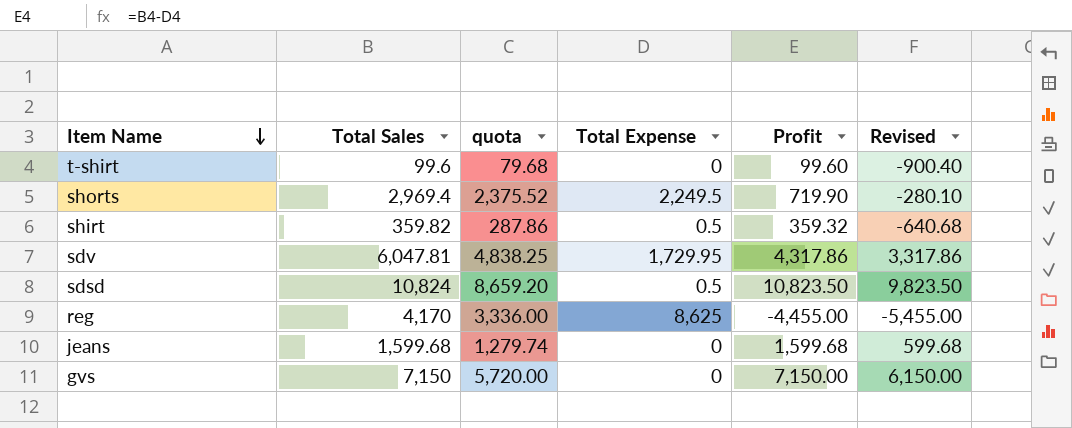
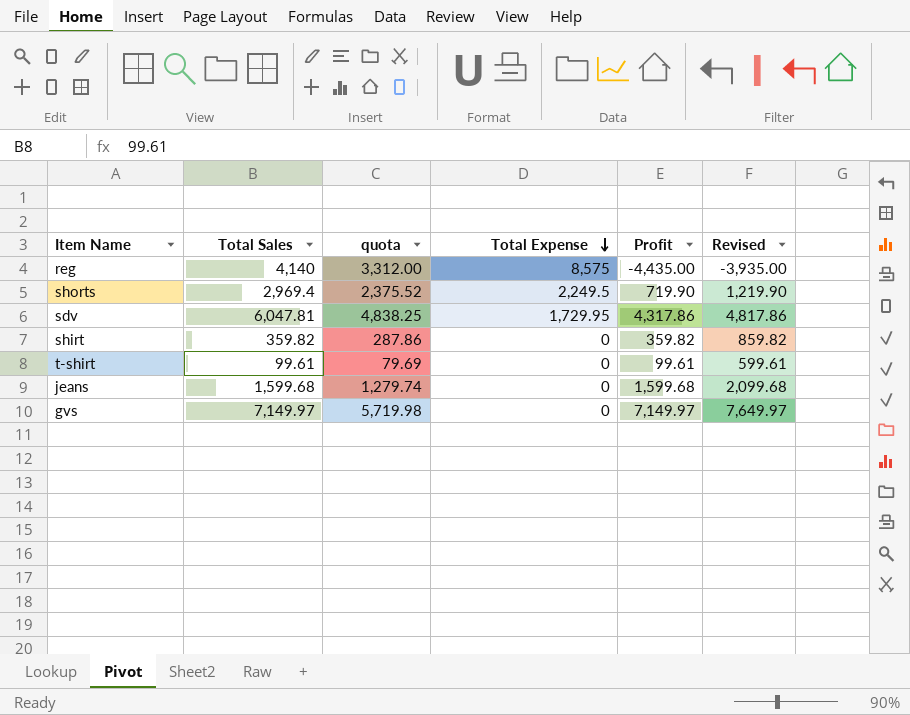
row order: Item Name descending -> Total Expense descending
column Revised | formula: [Profit] - 1000 -> [Profit] + 500
row sdsd: 10,824 | 8,659.20 | 0.5 | 10,823.50 | 9,823.50 -> none
reg | Total Sales: 4,170 -> 4,140
reg | quota: 3,336.00 -> 3,312.00
reg | Total Expense: 8,625 -> 8,575
reg | Profit: -4,455.00 -> -4,435.00
shirt | Total Expense: 0.5 -> 0
shirt | Profit: 359.32 -> 359.82
t-shirt | Total Sales: 99.6 -> 99.61
t-shirt | quota: 79.68 -> 79.69
t-shirt | Profit: 99.60 -> 99.61
gvs | Total Sales: 7,150 -> 7,149.97
gvs | quota: 5,720.00 -> 5,719.98
gvs | Profit: 7,150.00 -> 7,149.97

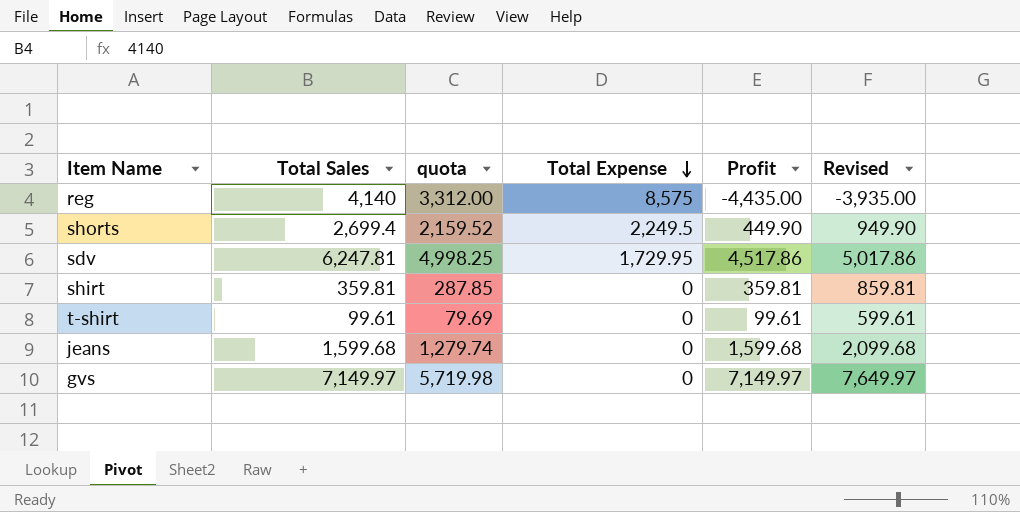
shorts | Total Sales: 2,969.4 -> 2,699.4
shorts | quota: 2,375.52 -> 2,159.52
shorts | Profit: 719.90 -> 449.90
shorts | Revised: 1,219.90 -> 949.90
sdv | Total Sales: 6,047.81 -> 6,247.81
sdv | quota: 4,838.25 -> 4,998.25
sdv | Profit: 4,317.86 -> 4,517.86
sdv | Revised: 4,817.86 -> 5,017.86
shirt | Total Sales: 359.82 -> 359.81
shirt | quota: 287.86 -> 287.85
shirt | Profit: 359.82 -> 359.81
shirt | Revised: 859.82 -> 859.81

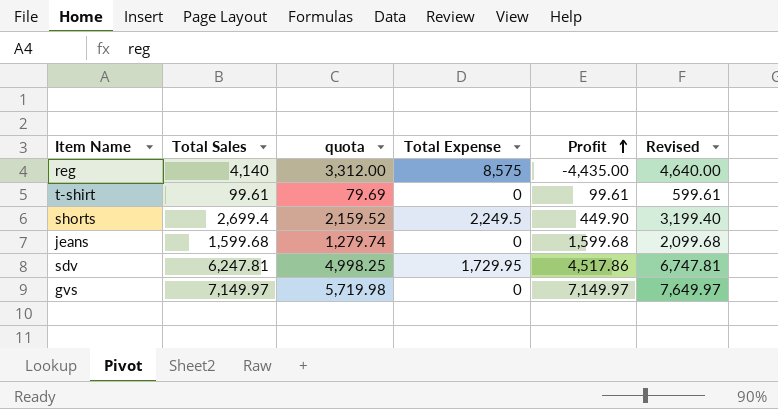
row order: Total Expense descending -> Profit ascending
column Revised | formula: [Profit] + 500 -> [Total Sales] + 500
row shirt: 359.81 | 287.85 | 0 | 359.81 | 859.81 -> none

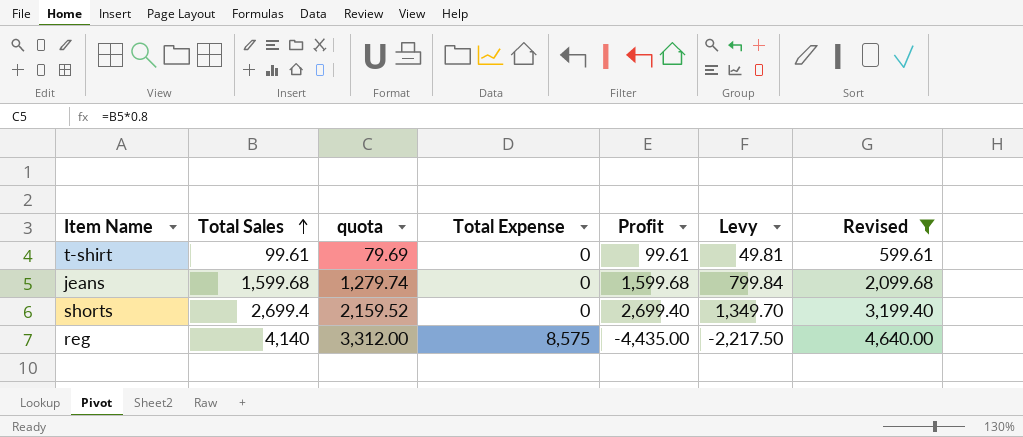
filter: none -> Revised <= 4,640.00
row order: Profit ascending -> Total Sales ascending
column Levy | formula: none -> [Profit] * 0.5
shorts | Total Expense: 2,249.5 -> 0
shorts | Profit: 449.90 -> 2,699.40

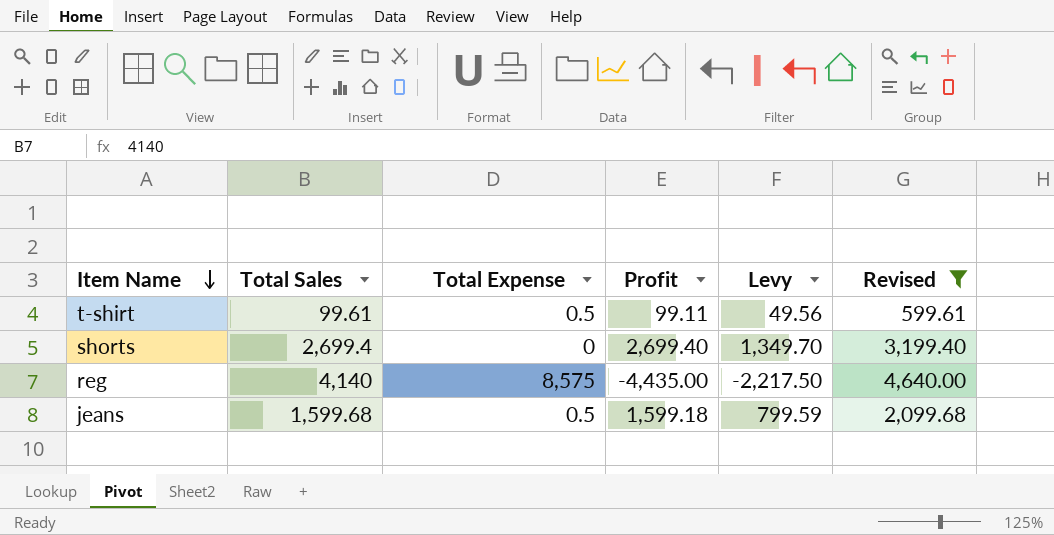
row order: Total Sales ascending -> Item Name descending
column quota | formula: [Total Sales] * 0.8 -> none
t-shirt | Total Expense: 0 -> 0.5
t-shirt | Profit: 99.61 -> 99.11
t-shirt | Levy: 49.81 -> 49.56
jeans | Total Expense: 0 -> 0.5
jeans | Profit: 1,599.68 -> 1,599.18
jeans | Levy: 799.84 -> 799.59

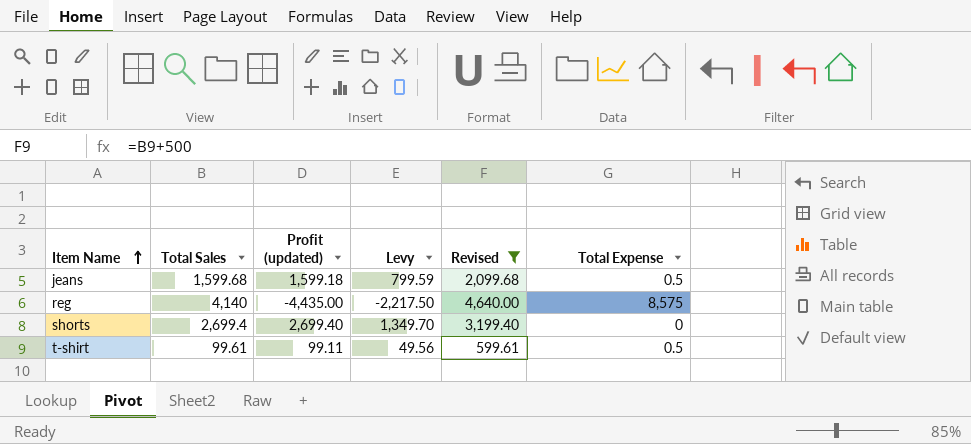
row order: Item Name descending -> Item Name ascending
column name: Profit -> Profit (updated)
column Total Expense | position: 3 -> 6

